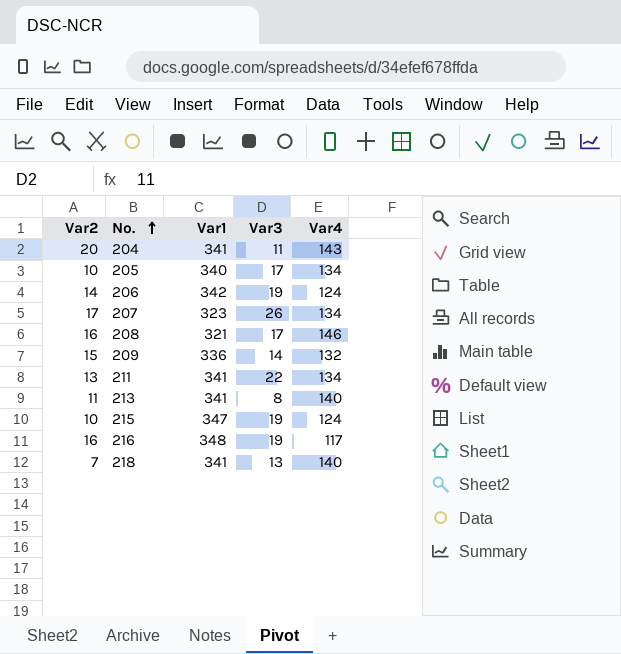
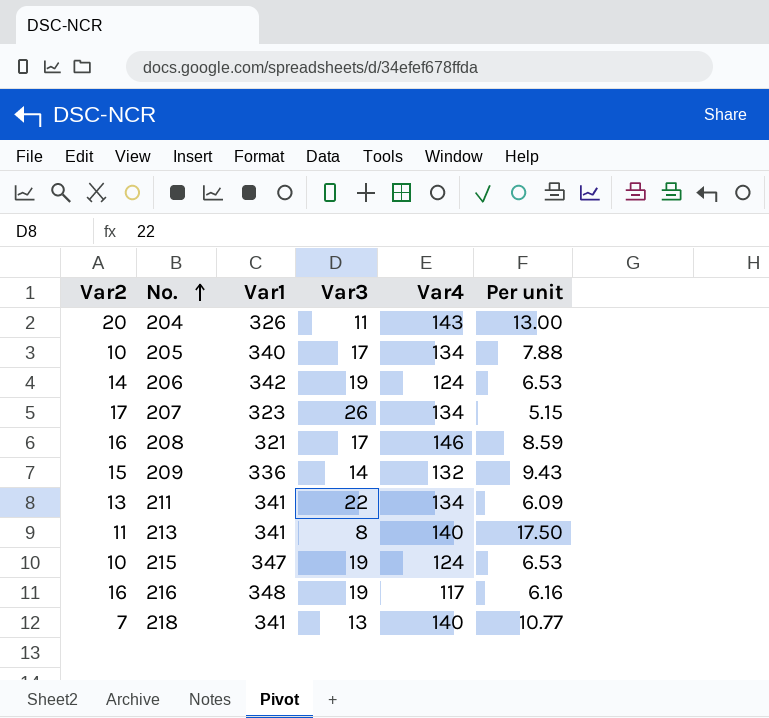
column Per unit | formula: none -> [Var4] / [Var3]
204 | Var1: 341 -> 326

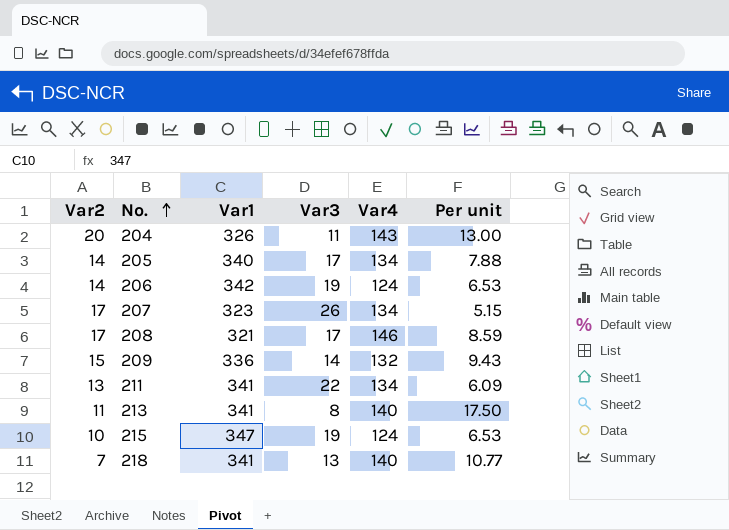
row 216: 16 | 348 | 19 | 117 | 6.16 -> none
205 | Var2: 10 -> 14
208 | Var2: 16 -> 17

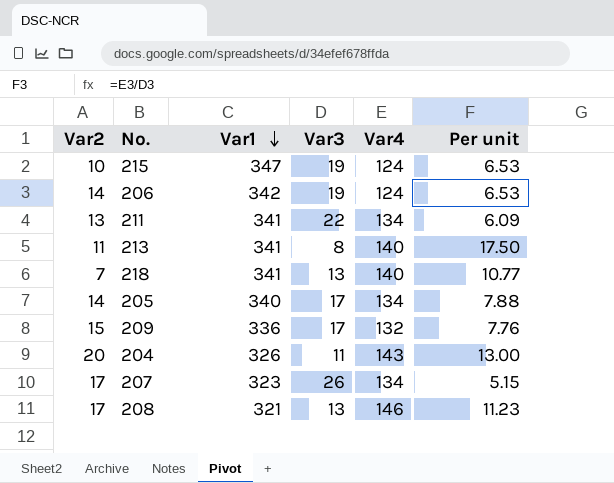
row order: No. ascending -> Var1 descending
209 | Var3: 14 -> 17
209 | Per unit: 9.43 -> 7.76
208 | Var3: 17 -> 13
208 | Per unit: 8.59 -> 11.23

